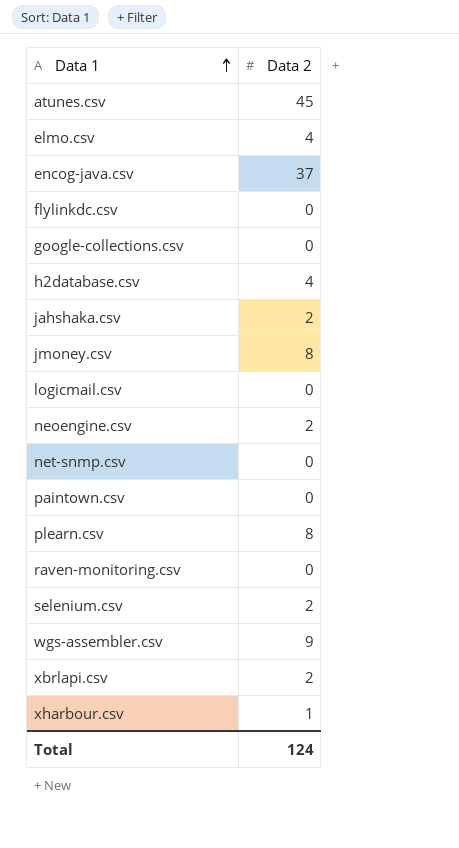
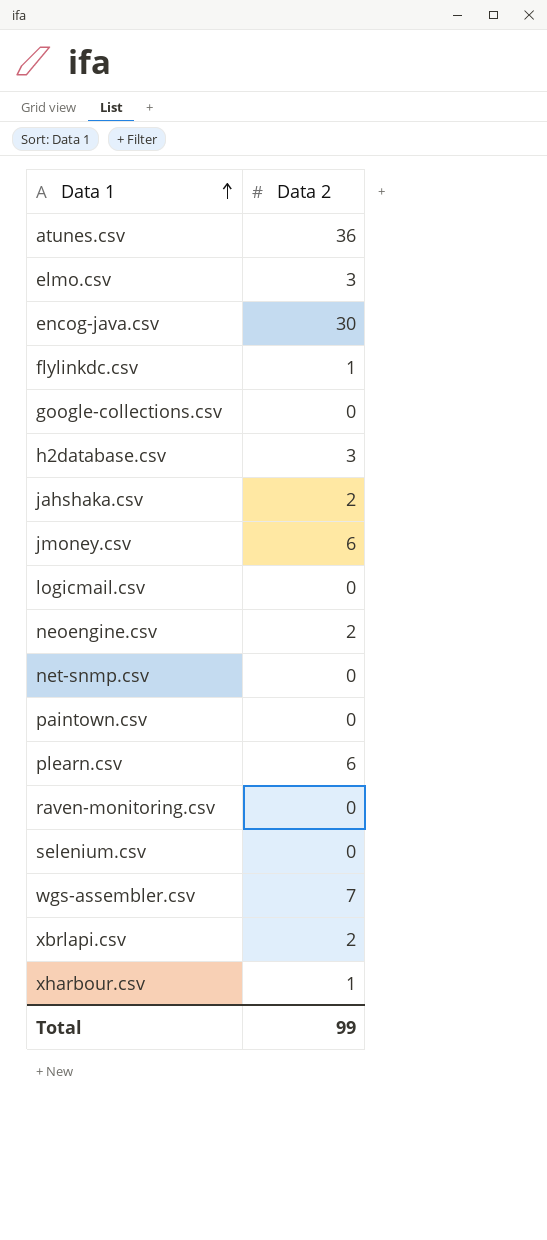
atunes.csv | Data 2: 45 -> 36
elmo.csv | Data 2: 4 -> 3
encog-java.csv | Data 2: 37 -> 30
flylinkdc.csv | Data 2: 0 -> 1
h2database.csv | Data 2: 4 -> 3
jmoney.csv | Data 2: 8 -> 6
plearn.csv | Data 2: 8 -> 6
selenium.csv | Data 2: 2 -> 0
wgs-assembler.csv | Data 2: 9 -> 7
Total | Data 2: 124 -> 99

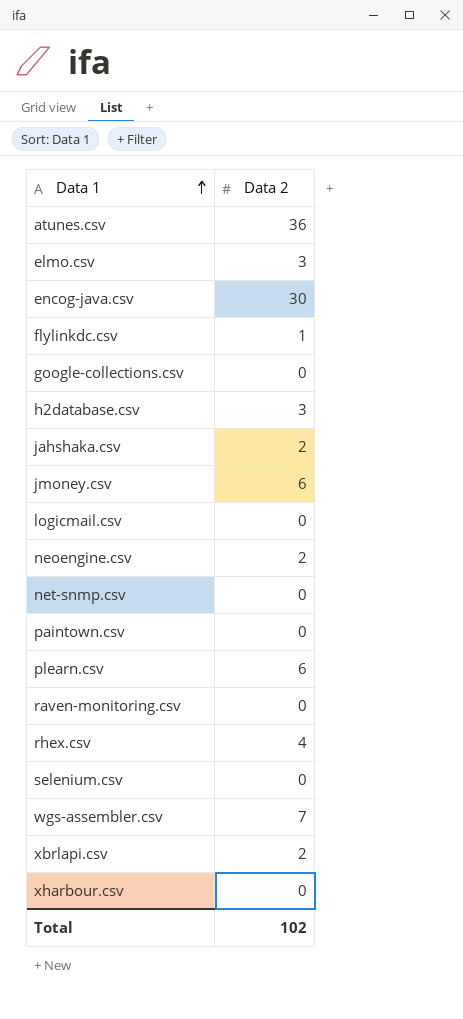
row rhex.csv: none -> 4
xharbour.csv | Data 2: 1 -> 0
Total | Data 2: 99 -> 102

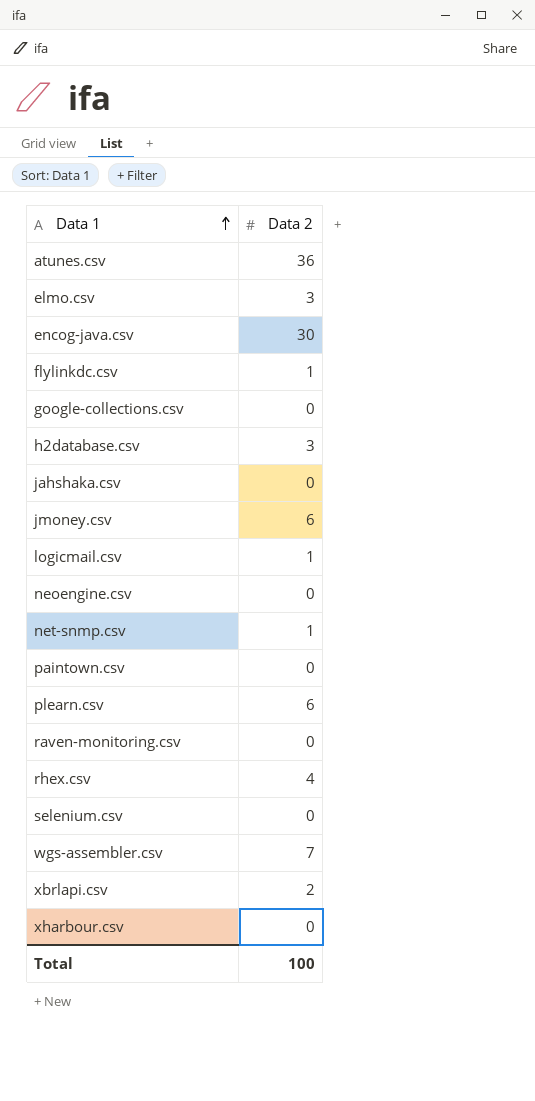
jahshaka.csv | Data 2: 2 -> 0
logicmail.csv | Data 2: 0 -> 1
neoengine.csv | Data 2: 2 -> 0
net-snmp.csv | Data 2: 0 -> 1
Total | Data 2: 102 -> 100

